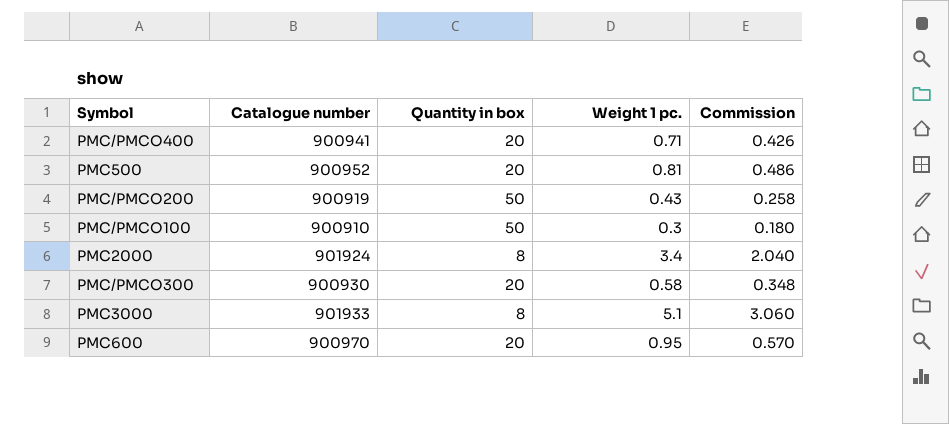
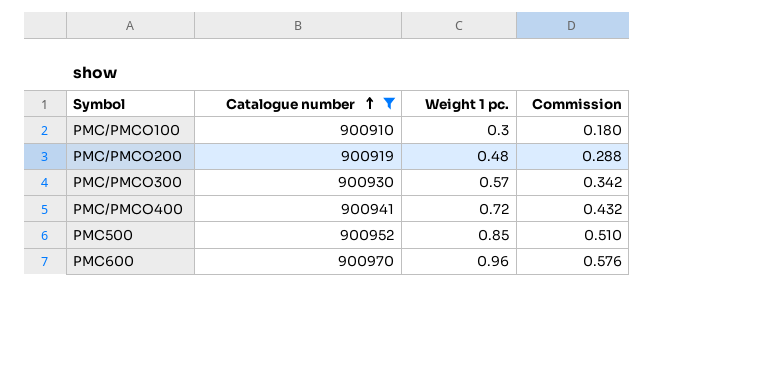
filter: none -> Catalogue number <= 900970
row order: none -> Catalogue number ascending
column Quantity in box | position: 3 -> none
PMC/PMCO200 | Weight 1 pc.: 0.43 -> 0.48
PMC/PMCO200 | Commission: 0.258 -> 0.288
PMC/PMCO300 | Weight 1 pc.: 0.58 -> 0.57
PMC/PMCO300 | Commission: 0.348 -> 0.342
PMC/PMCO400 | Weight 1 pc.: 0.71 -> 0.72
PMC/PMCO400 | Commission: 0.426 -> 0.432
PMC500 | Weight 1 pc.: 0.81 -> 0.85
PMC500 | Commission: 0.486 -> 0.510
PMC600 | Weight 1 pc.: 0.95 -> 0.96
PMC600 | Commission: 0.570 -> 0.576

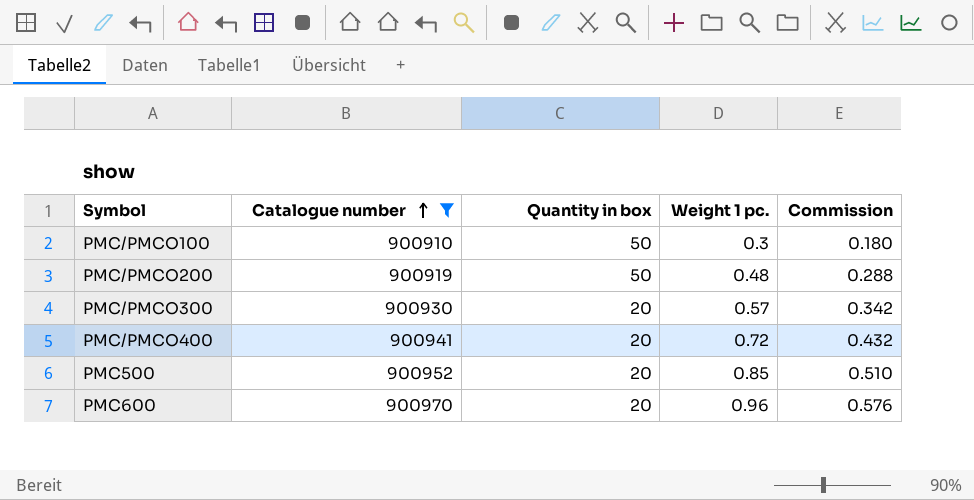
column Quantity in box | position: none -> 3

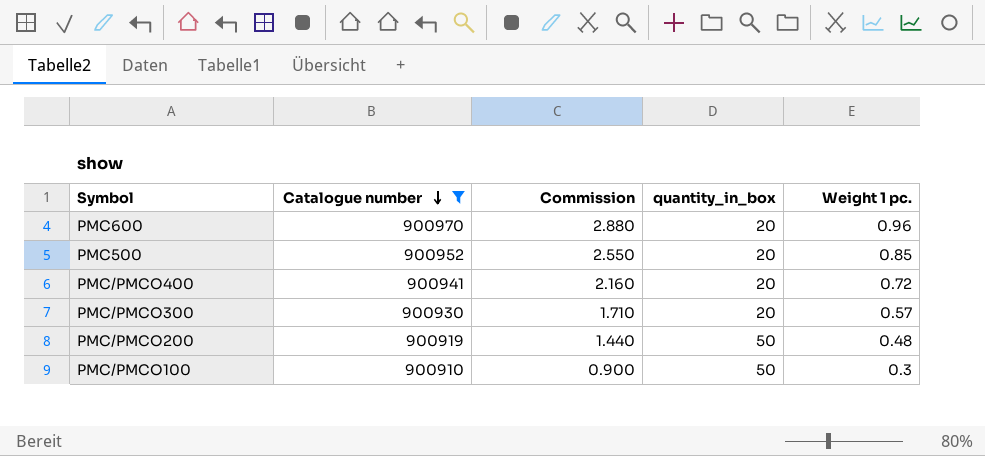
row order: Catalogue number ascending -> Catalogue number descending
column Commission | formula: [Weight 1 pc.] * 0.6 -> [Weight 1 pc.] * 3
column Commission | position: 5 -> 3
column name: Quantity in box -> quantity_in_box

